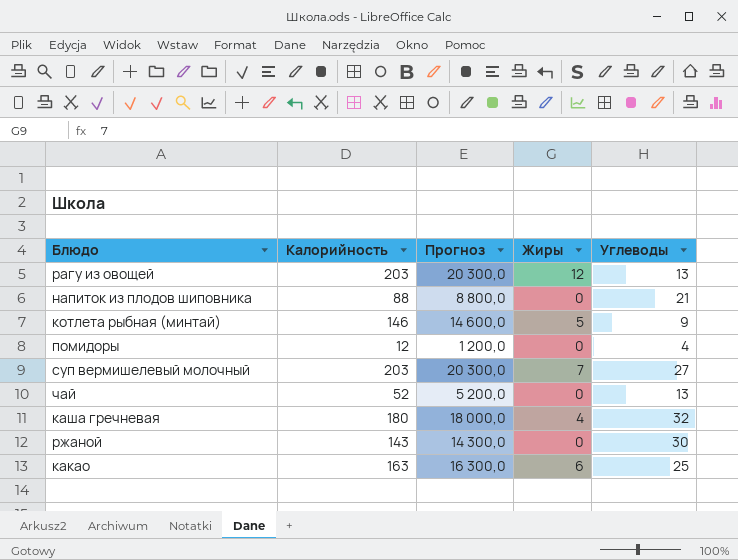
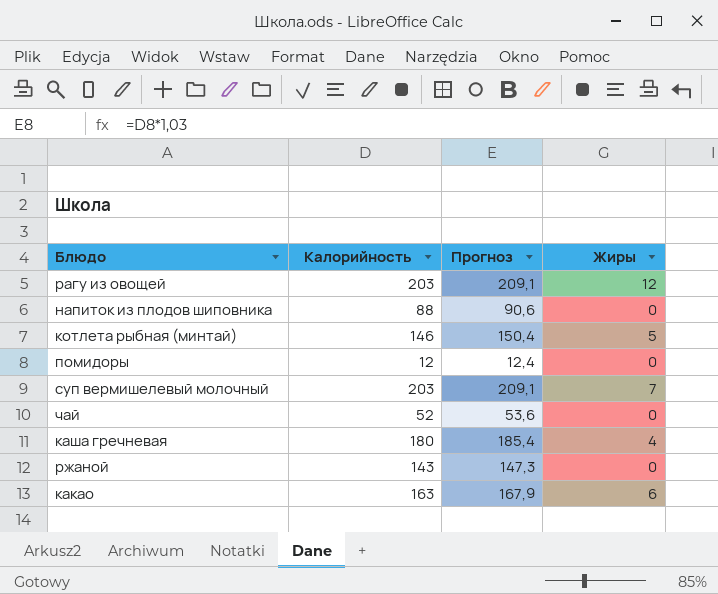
column Углеводы | position: 5 -> none
column Прогноз | formula: [Калорийность] * 100 -> [Калорийность] * 1,03

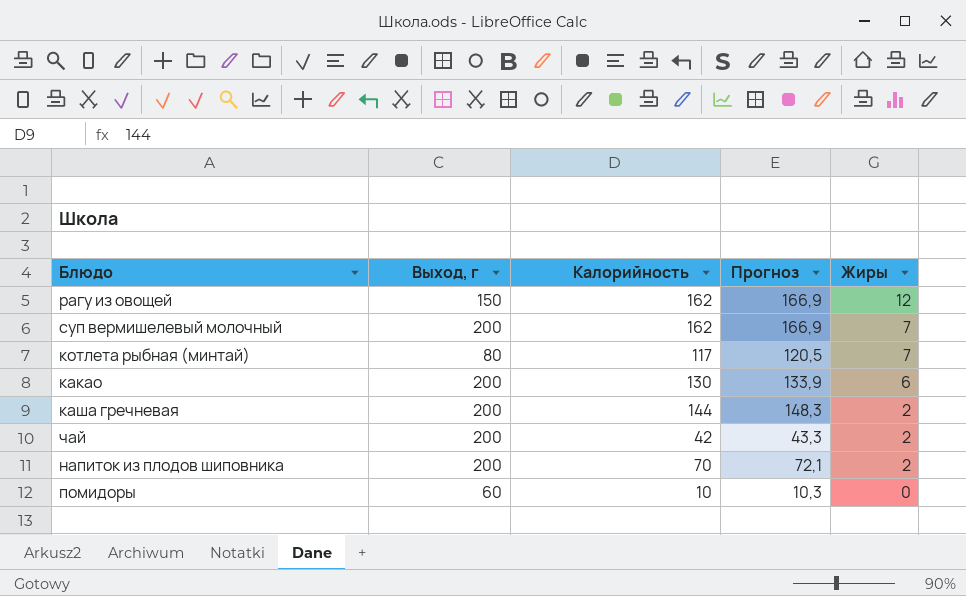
row order: none -> Жиры descending
column Выход, г | position: none -> 2
row ржаной: 143 | 147,3 | 0 -> none
рагу из овощей | Калорийность: 203 -> 162
рагу из овощей | Прогноз: 209,1 -> 166,9
суп вермишелевый молочный | Калорийность: 203 -> 162
суп вермишелевый молочный | Прогноз: 209,1 -> 166,9
котлета рыбная (минтай) | Калорийность: 146 -> 117
котлета рыбная (минтай) | Прогноз: 150,4 -> 120,5
котлета рыбная (минтай) | Жиры: 5 -> 7
какао | Калорийность: 163 -> 130
какао | Прогноз: 167,9 -> 133,9
каша гречневая | Калорийность: 180 -> 144
каша гречневая | Прогноз: 185,4 -> 148,3
каша гречневая | Жиры: 4 -> 2
чай | Калорийность: 52 -> 42
чай | Прогноз: 53,6 -> 43,3
чай | Жиры: 0 -> 2
напиток из плодов шиповника | Калорийность: 88 -> 70
напиток из плодов шиповника | Прогноз: 90,6 -> 72,1
напиток из плодов шиповника | Жиры: 0 -> 2
помидоры | Калорийность: 12 -> 10
помидоры | Прогноз: 12,4 -> 10,3

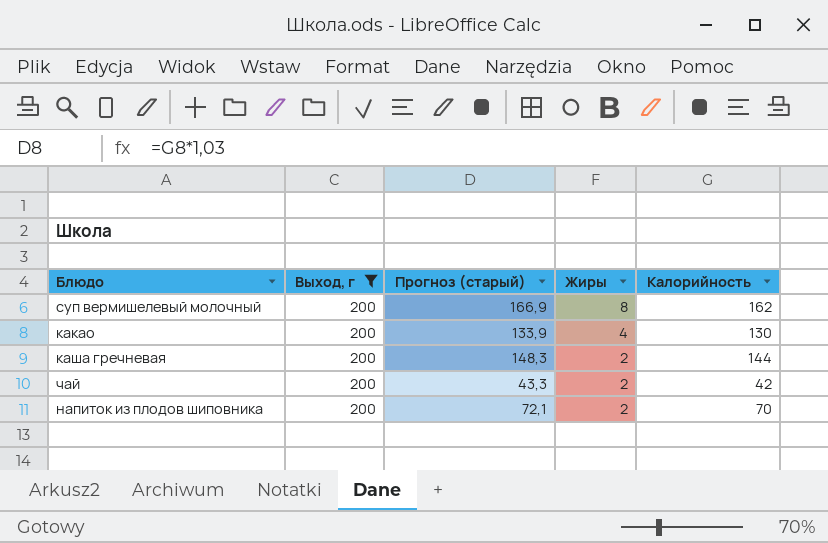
filter: none -> Выход, г = 200
column name: Прогноз -> Прогноз (старый)
column Калорийность | position: 3 -> 5
суп вермишелевый молочный | Жиры: 7 -> 8
какао | Жиры: 6 -> 4

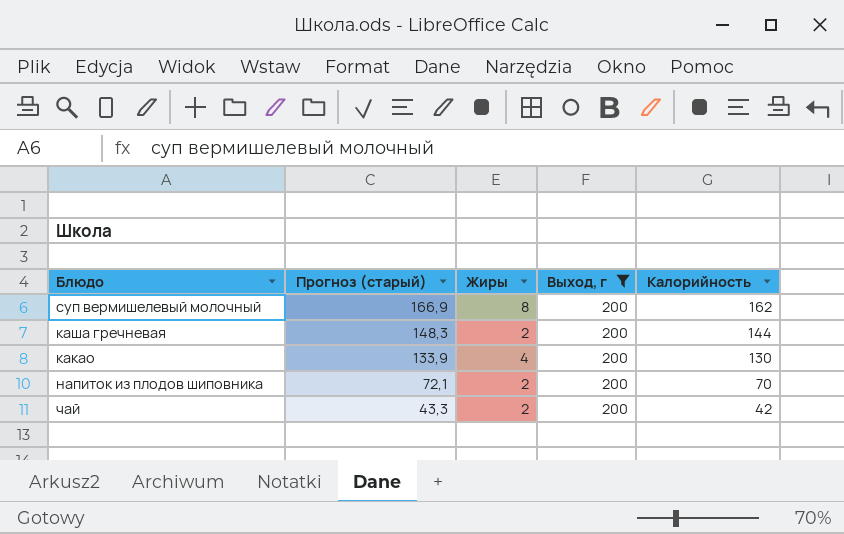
row order: Жиры descending -> Прогноз (старый) descending
column Выход, г | position: 2 -> 4

